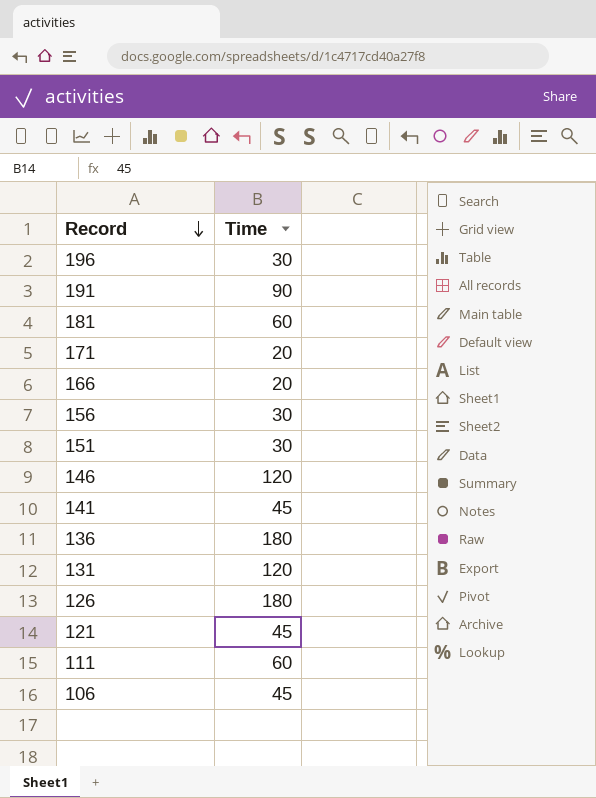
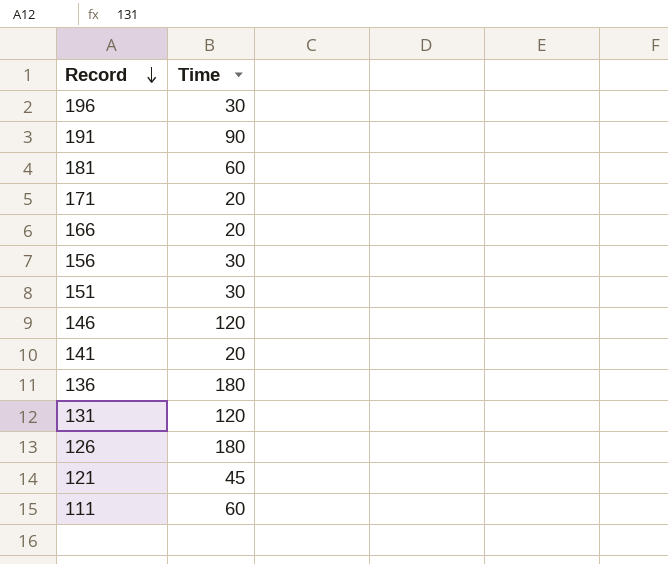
row 106: 45 -> none
141 | Time: 45 -> 20

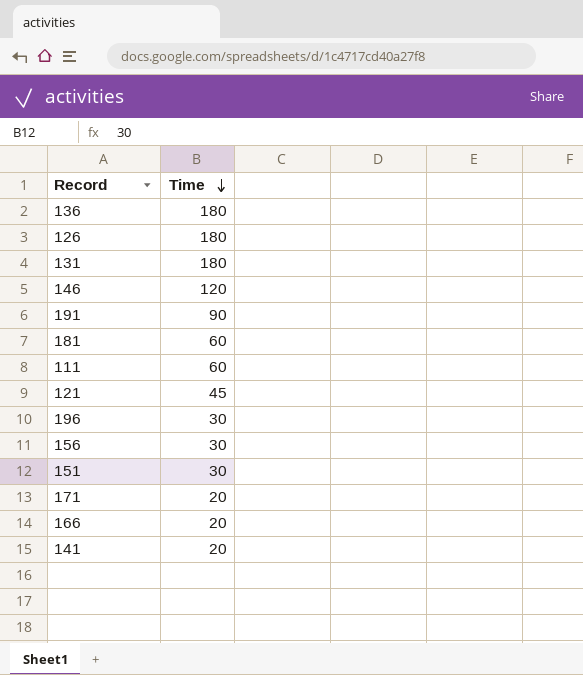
row order: Record descending -> Time descending
131 | Time: 120 -> 180

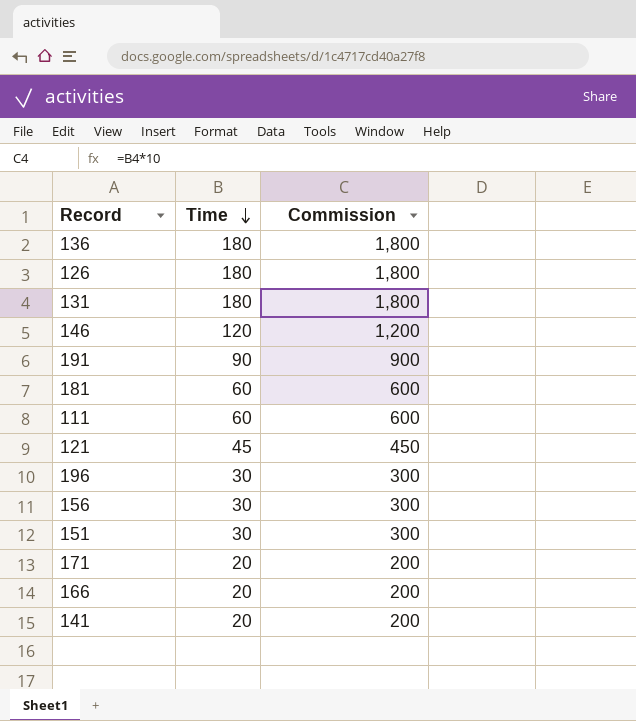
column Commission | formula: none -> [Time] * 10

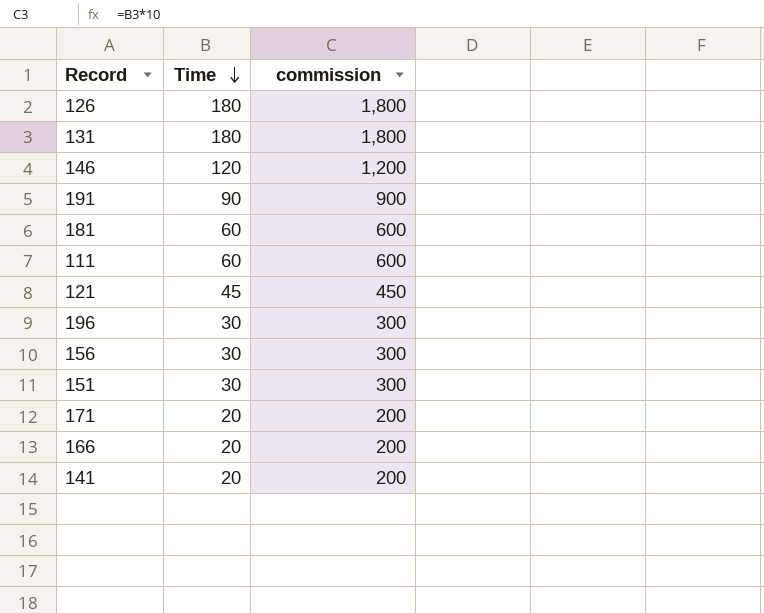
column name: Commission -> commission
row 136: 180 | 1,800 -> none

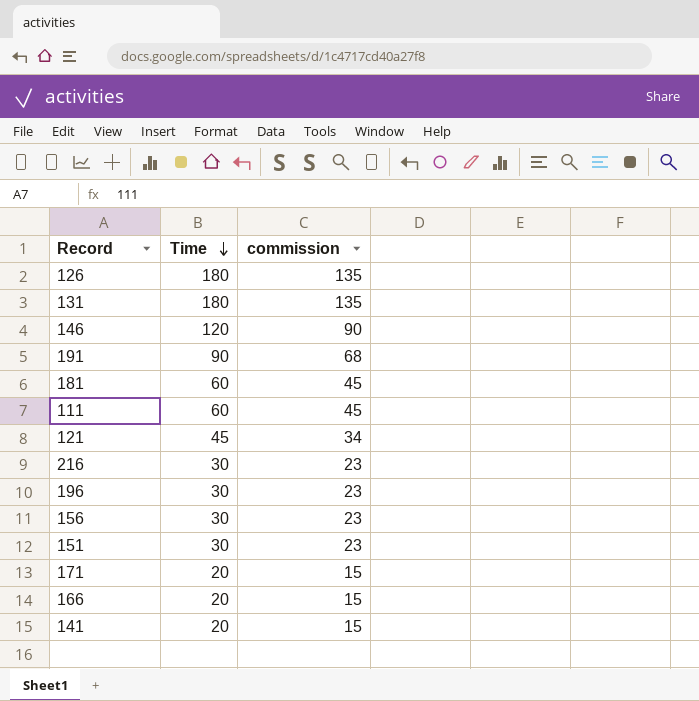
column commission | formula: [Time] * 10 -> [Time] * 0.75
row 216: none -> 30 | 23

